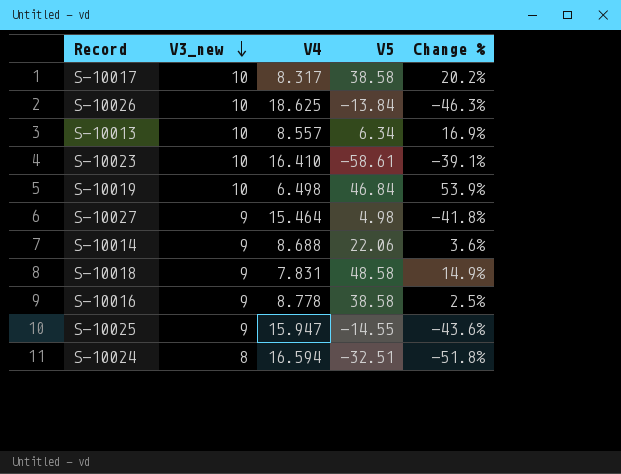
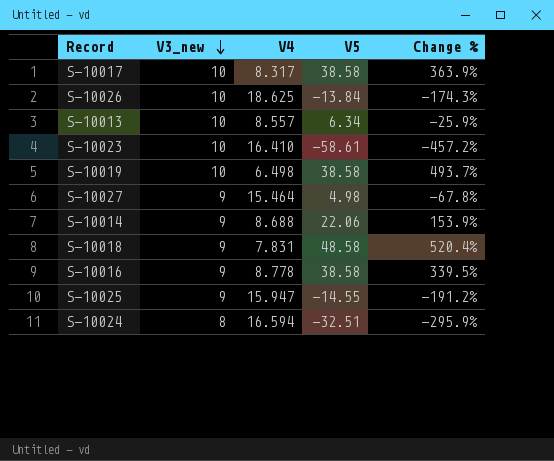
column Change % | formula: ([V3_new] - [V4]) / [V4] -> ([V5] - [V4]) / [V4]
S-10019 | V5: 46.84 -> 38.58

